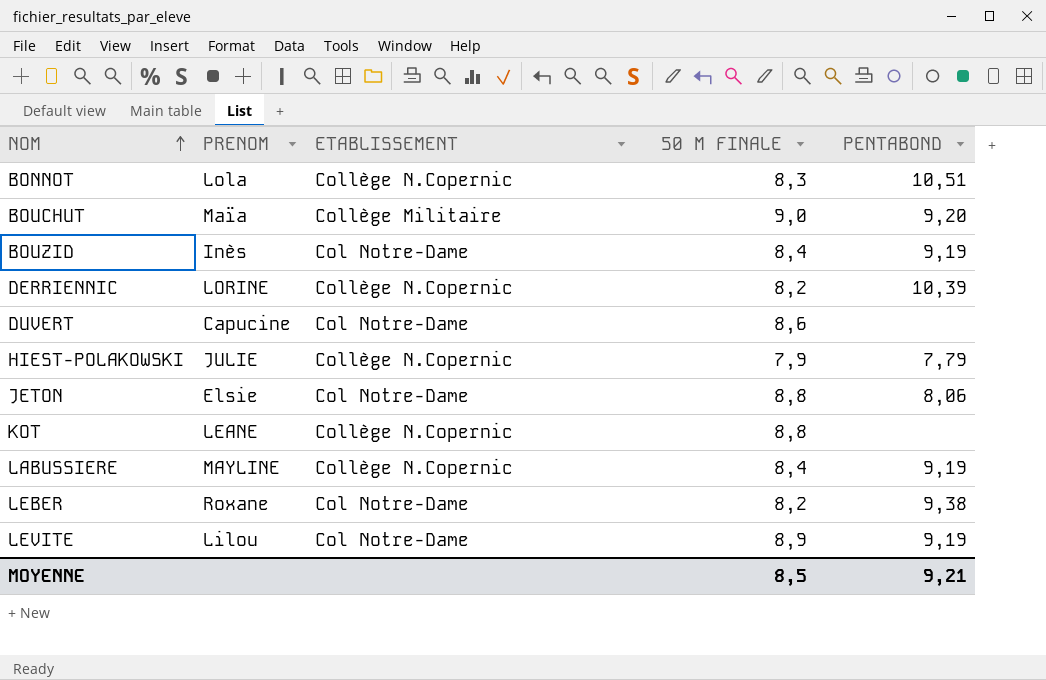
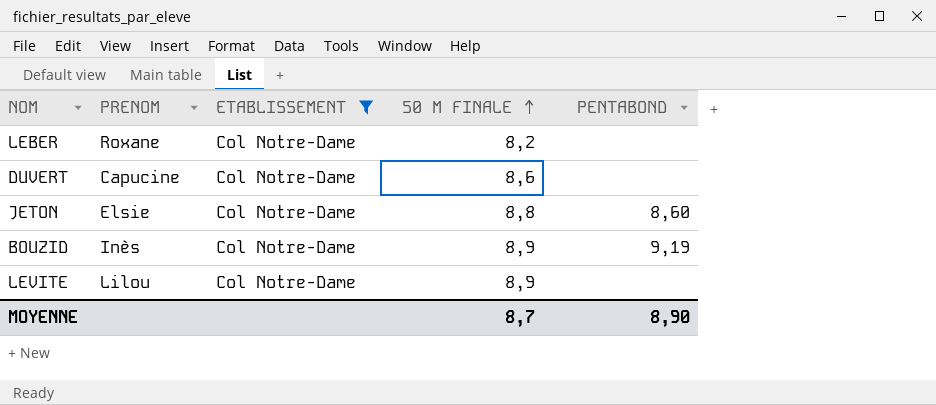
filter: none -> ETABLISSEMENT = Col Notre-Dame
row order: NOM ascending -> 50 M FINALE ascending
LEBER | PENTABOND: 9,38 -> none
JETON | PENTABOND: 8,06 -> 8,60
BOUZID | 50 M FINALE: 8,4 -> 8,9
LEVITE | PENTABOND: 9,19 -> none
MOYENNE | 50 M FINALE: 8,5 -> 8,7
MOYENNE | PENTABOND: 9,21 -> 8,90

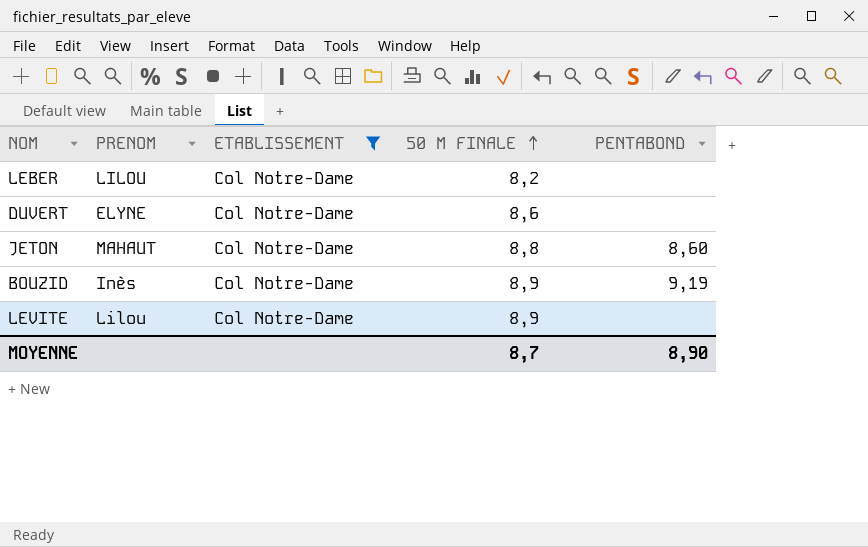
LEBER | PRENOM: Roxane -> LILOU
DUVERT | PRENOM: Capucine -> ELYNE
JETON | PRENOM: Elsie -> MAHAUT

